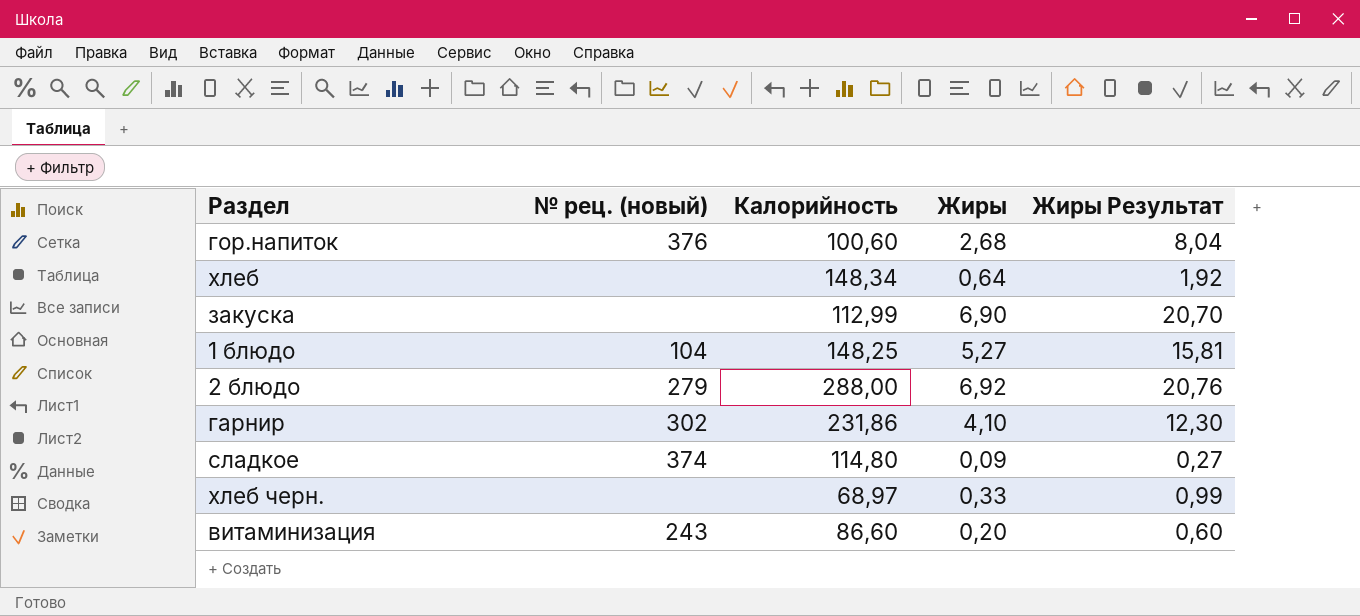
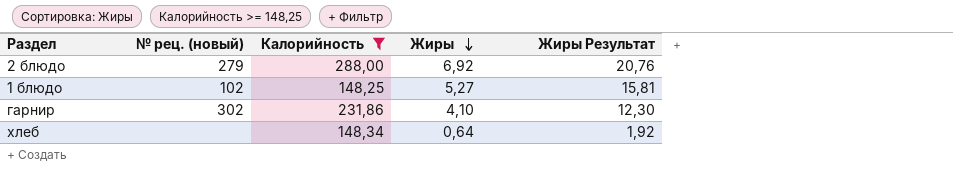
filter: none -> Калорийность >= 148,25
row order: none -> Жиры descending
1 блюдо | № рец. (новый): 104 -> 102

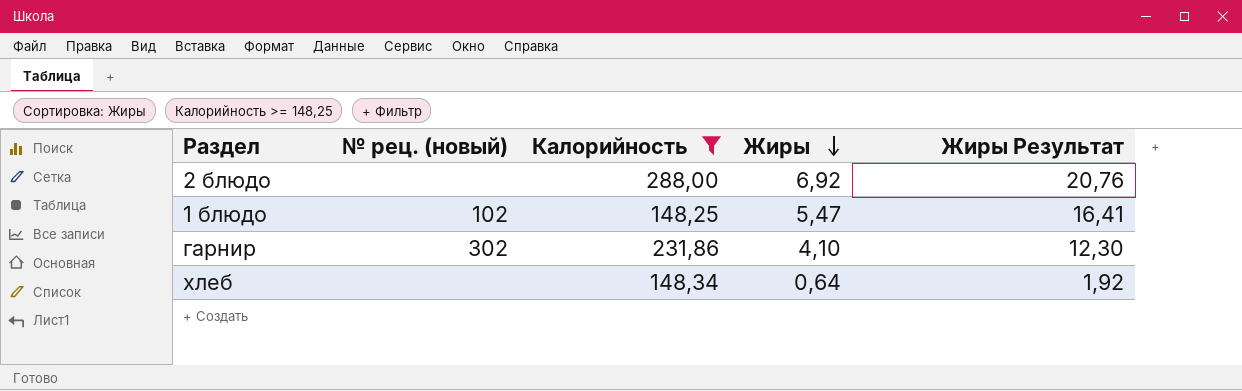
2 блюдо | № рец. (новый): 279 -> none
1 блюдо | Жиры: 5,27 -> 5,47
1 блюдо | Жиры Результат: 15,81 -> 16,41

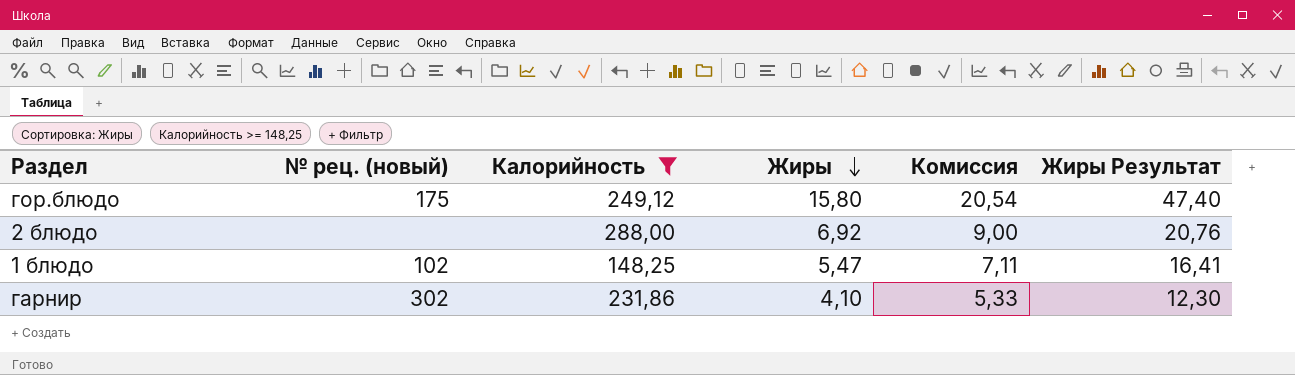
column Комиссия | formula: none -> [Жиры] * 1,3
row хлеб: none | 148,34 | 0,64 | 1,92 -> none
row гор.блюдо: none -> 175 | 249,12 | 15,80 | 20,54 | 47,40

